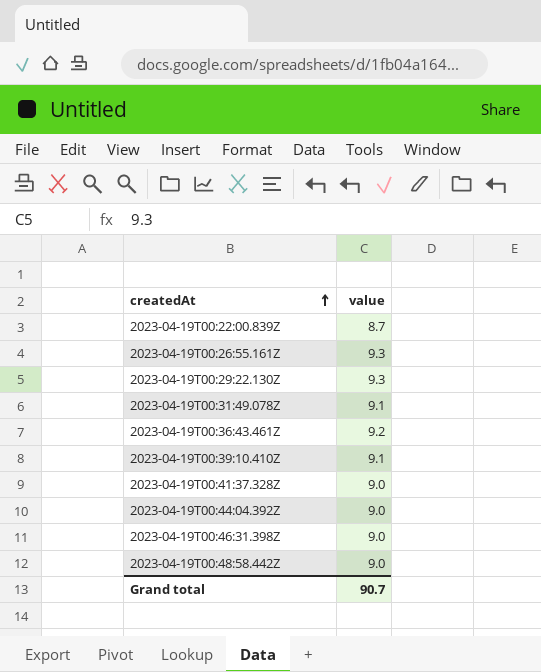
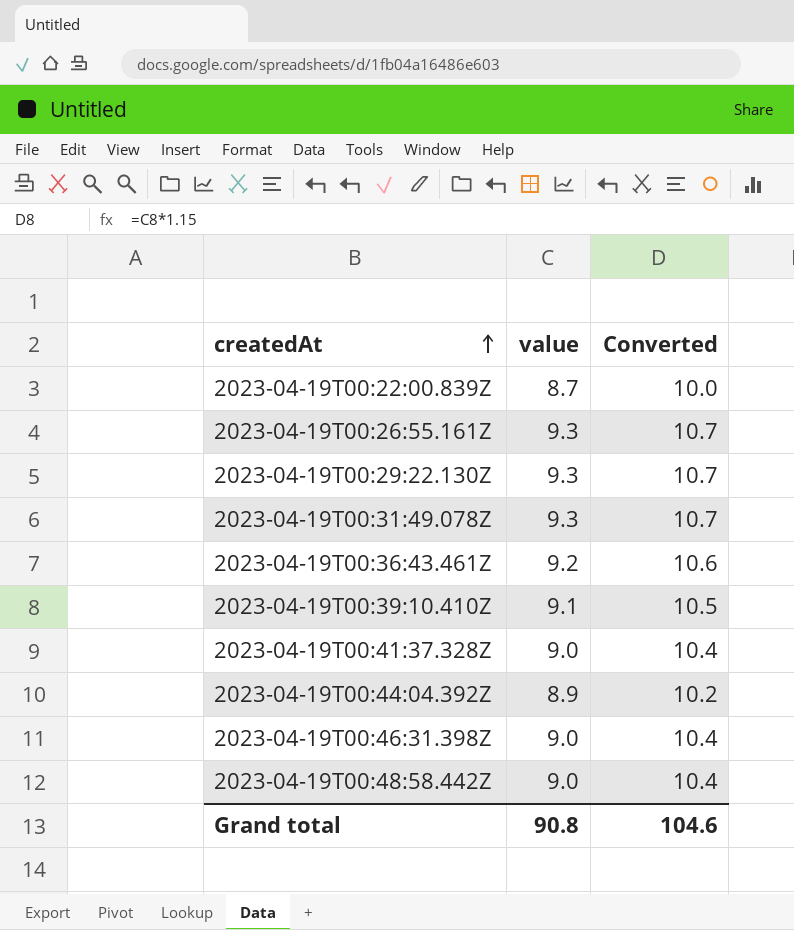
column Converted | formula: none -> [value] * 1.15
2023-04-19T00:31:49.078Z | value: 9.1 -> 9.3
2023-04-19T00:44:04.392Z | value: 9.0 -> 8.9
Grand total | value: 90.7 -> 90.8

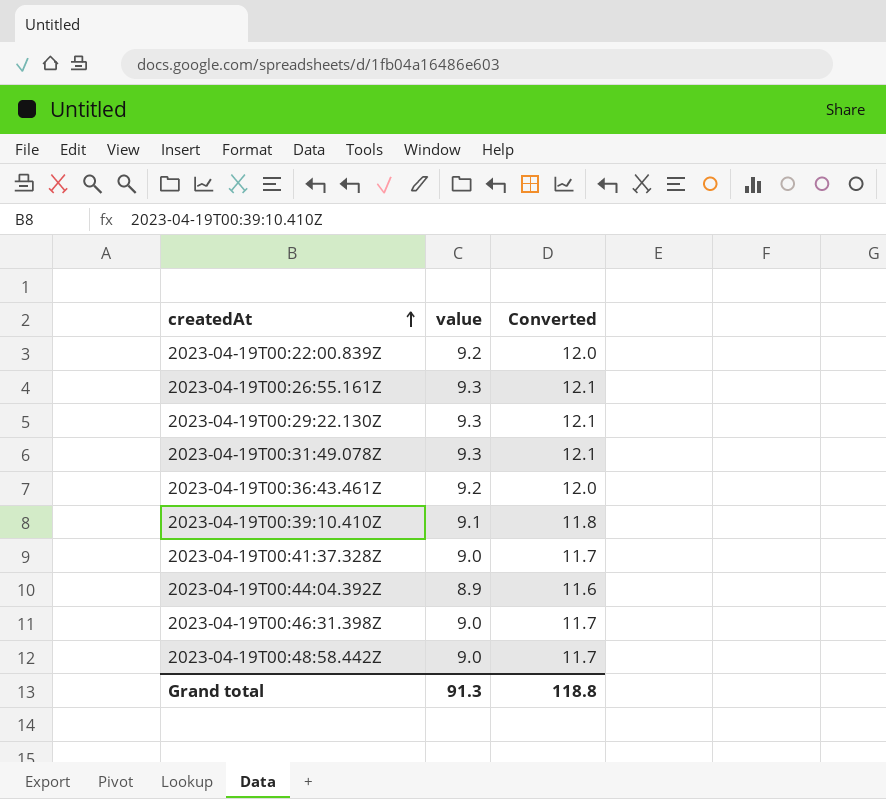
column Converted | formula: [value] * 1.15 -> [value] * 1.3
2023-04-19T00:22:00.839Z | value: 8.7 -> 9.2
Grand total | value: 90.8 -> 91.3
Grand total | Converted: 104.6 -> 118.8

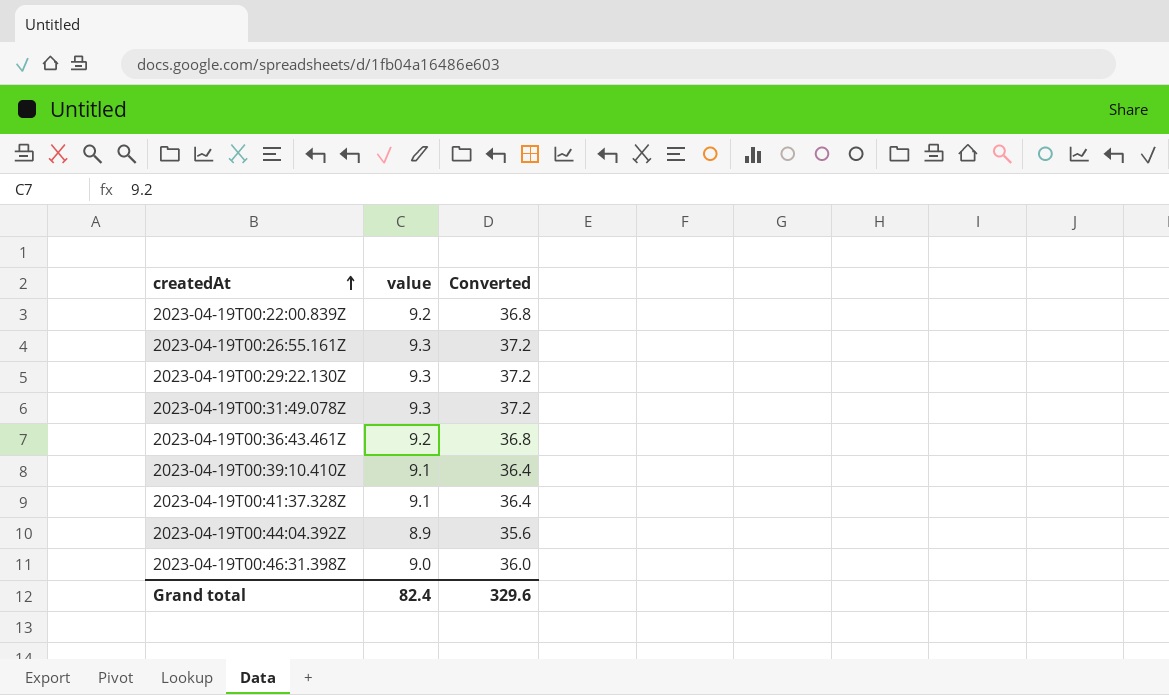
column Converted | formula: [value] * 1.3 -> [value] * 4
row 2023-04-19T00:48:58.442Z: 9.0 | 11.7 -> none
2023-04-19T00:41:37.328Z | value: 9.0 -> 9.1
Grand total | value: 91.3 -> 82.4
Grand total | Converted: 118.8 -> 329.6

